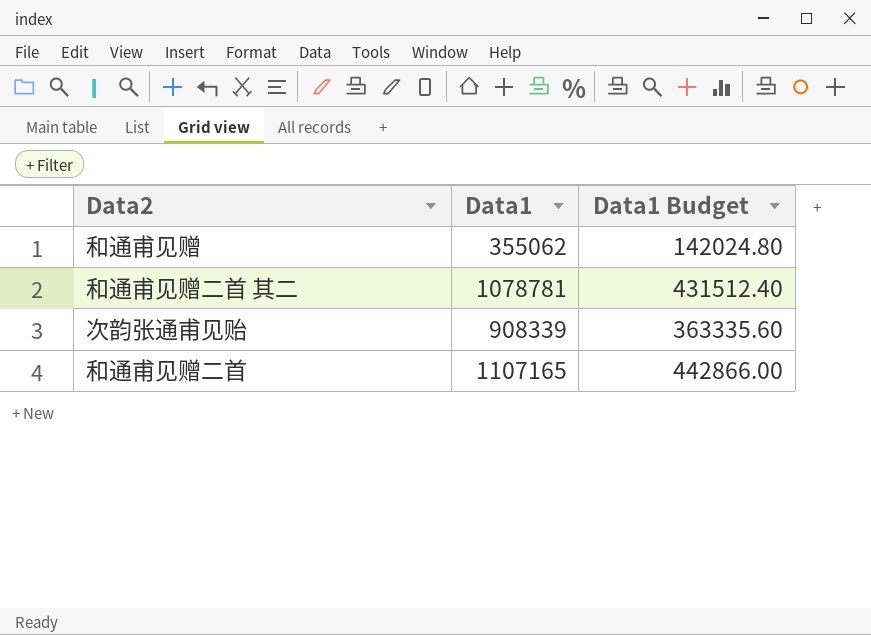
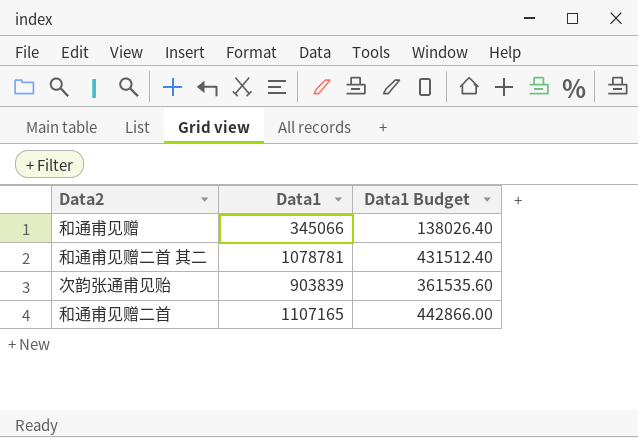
和通甫见赠 | Data1: 355062 -> 345066
和通甫见赠 | Data1 Budget: 142024.80 -> 138026.40
次韵张通甫见贻 | Data1: 908339 -> 903839
次韵张通甫见贻 | Data1 Budget: 363335.60 -> 361535.60

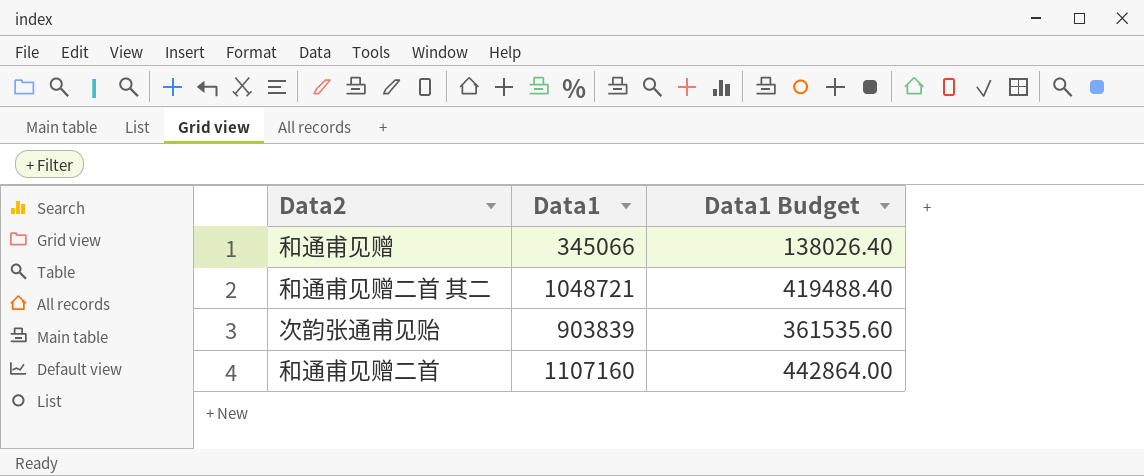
和通甫见赠二首 其二 | Data1: 1078781 -> 1048721
和通甫见赠二首 其二 | Data1 Budget: 431512.40 -> 419488.40
和通甫见赠二首 | Data1: 1107165 -> 1107160
和通甫见赠二首 | Data1 Budget: 442866.00 -> 442864.00

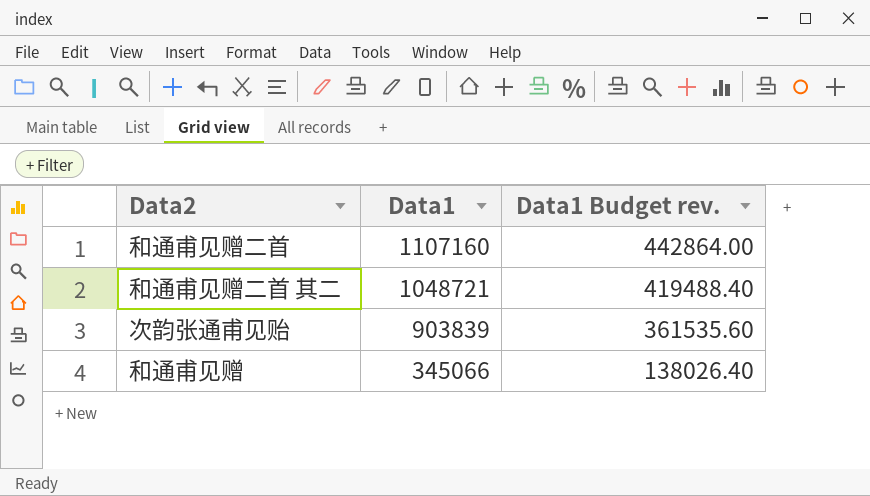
row order: none -> Data1 descending
column name: Data1 Budget -> Data1 Budget rev.

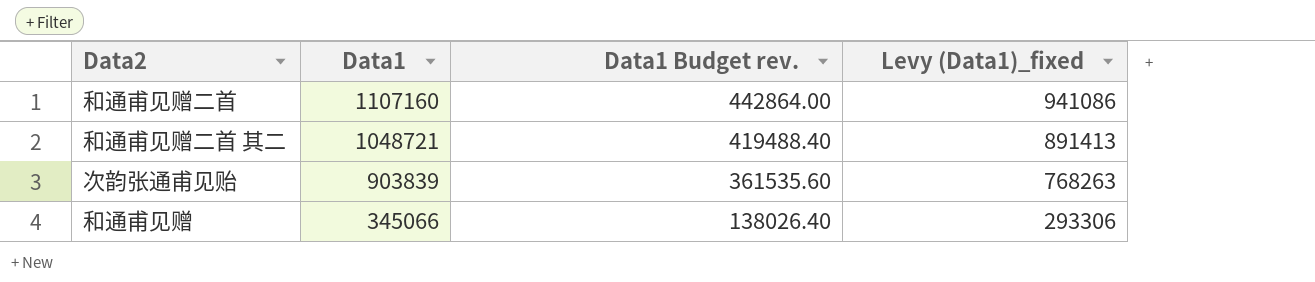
column Levy (Data1)_fixed | formula: none -> [Data1] * 0.85

